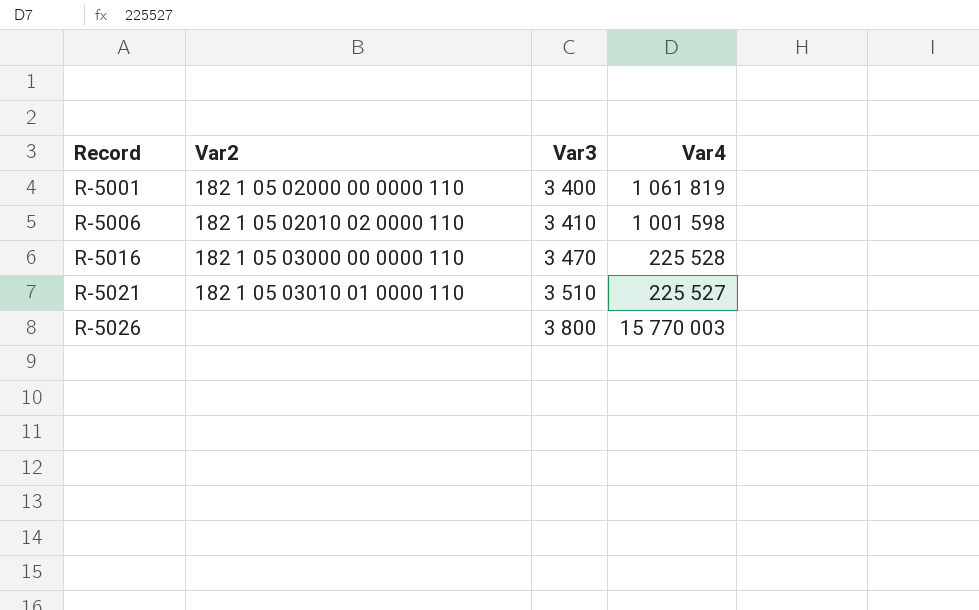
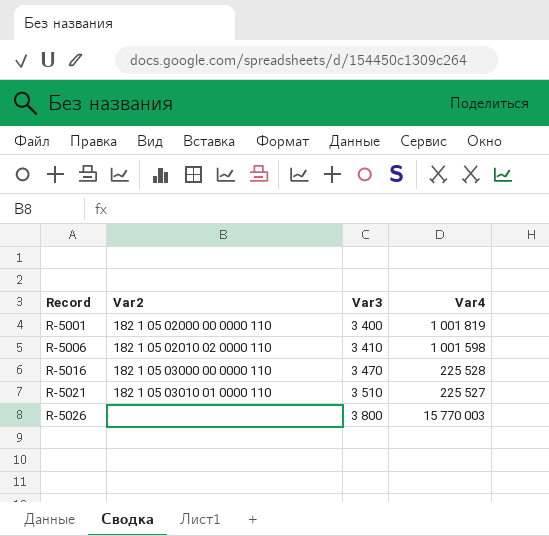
R-5001 | Var4: 1 061 819 -> 1 001 819

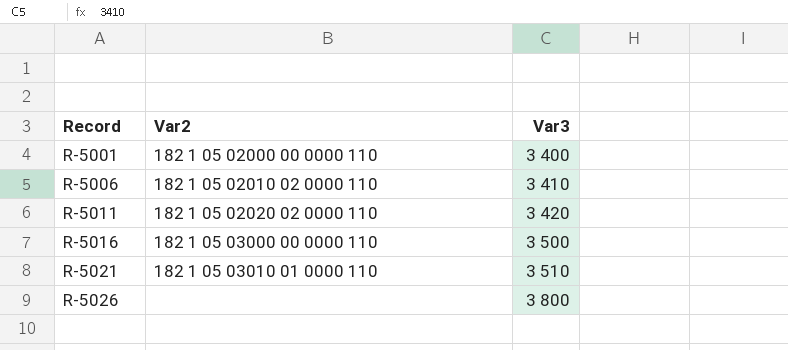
column Var4 | position: 4 -> none
row R-5011: none -> 182 1 05 02020 02 0000 110 | 3 420
R-5016 | Var3: 3 470 -> 3 500

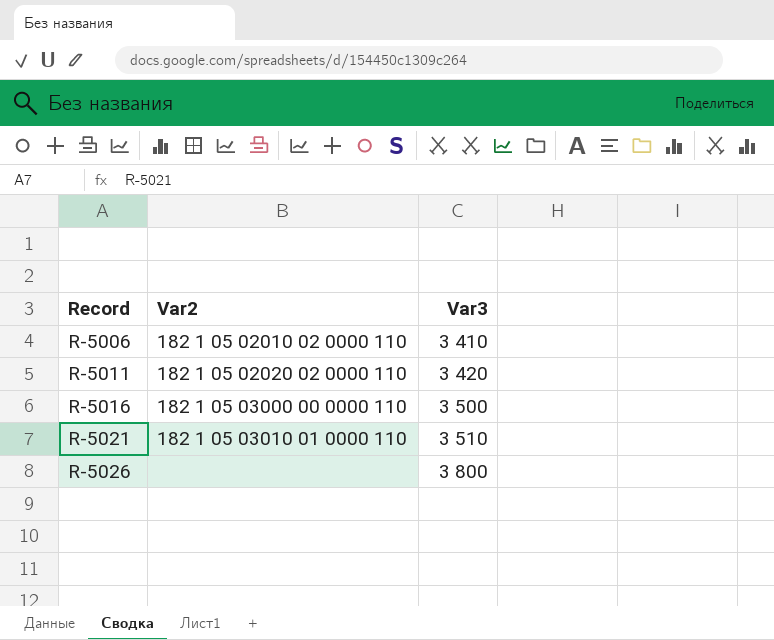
row R-5001: 182 1 05 02000 00 0000 110 | 3 400 -> none

